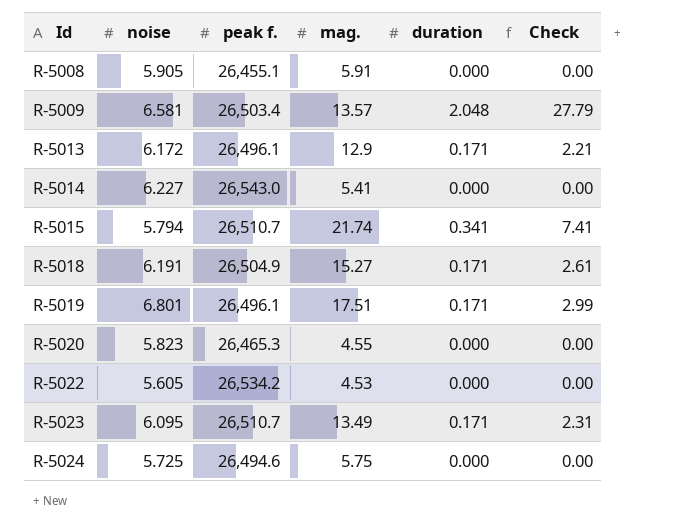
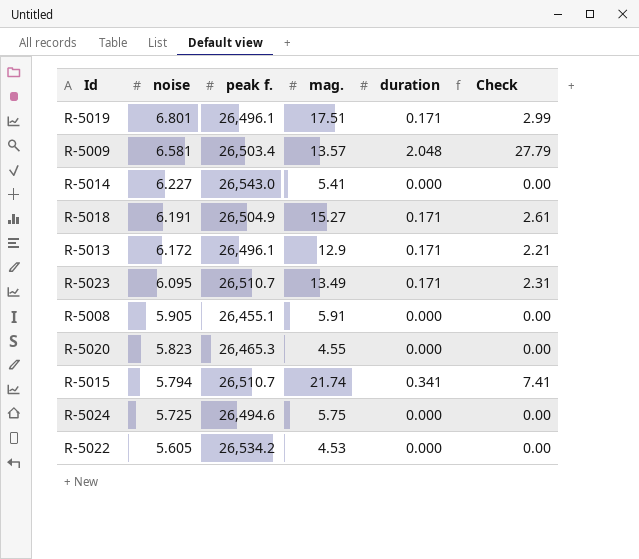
row order: Id ascending -> noise descending

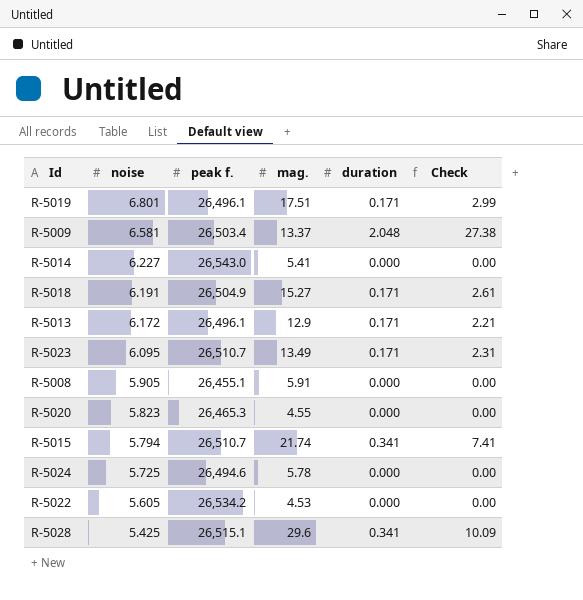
R-5009 | mag.: 13.57 -> 13.37
R-5009 | Check: 27.79 -> 27.38
R-5024 | mag.: 5.75 -> 5.78
row R-5028: none -> 5.425 | 26,515.1 | 29.6 | 0.341 | 10.09

